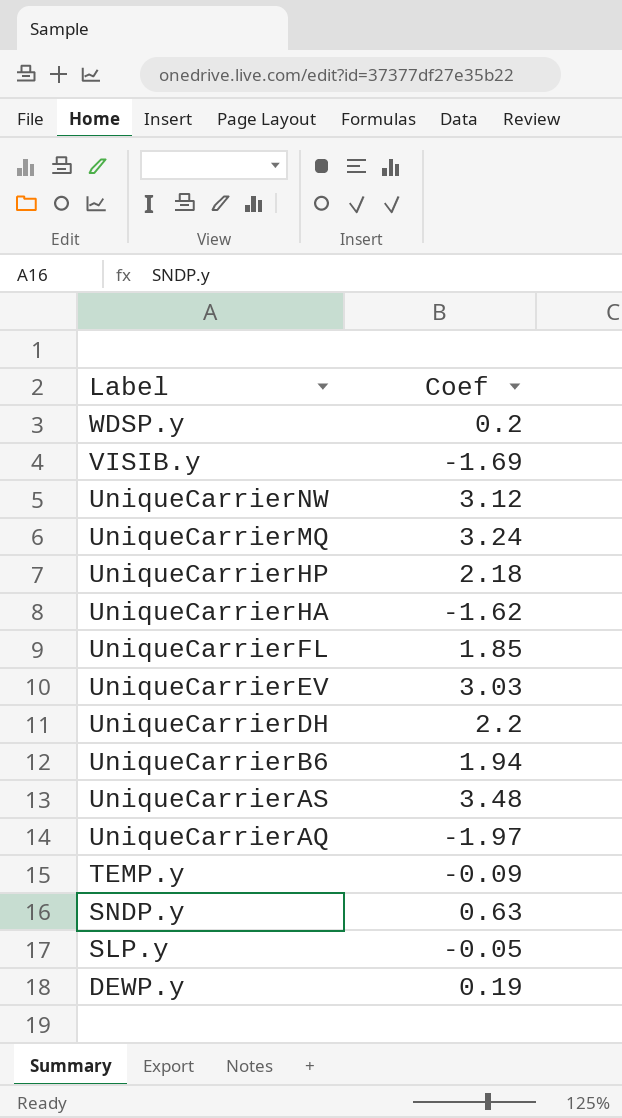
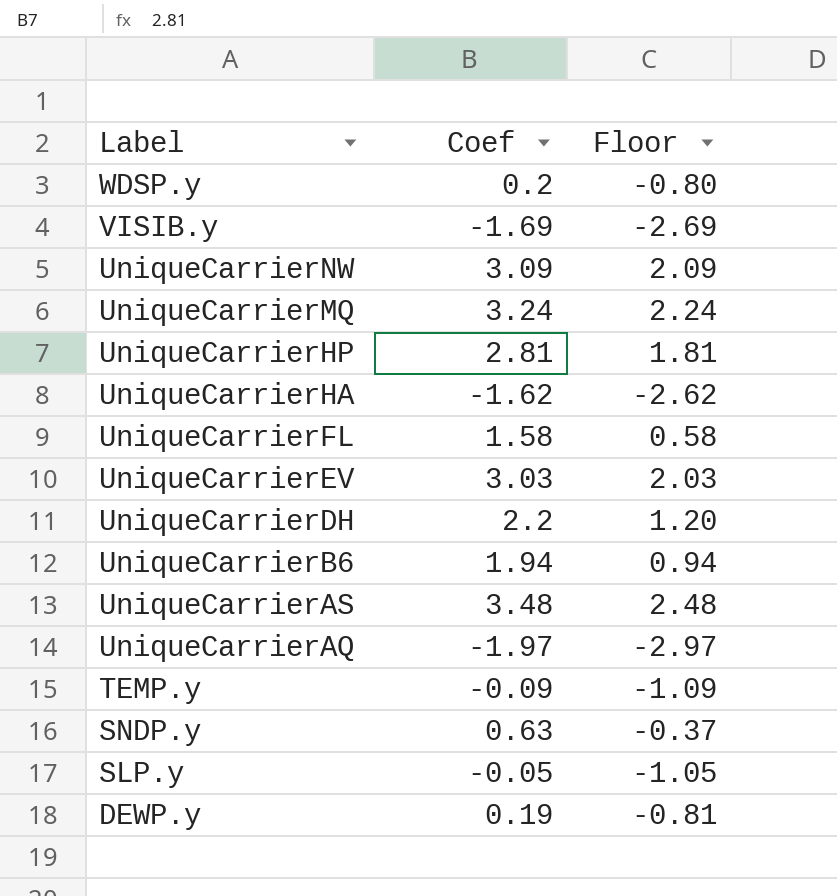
column Floor | formula: none -> [Coef] - 1
UniqueCarrierNW | Coef: 3.12 -> 3.09
UniqueCarrierHP | Coef: 2.18 -> 2.81
UniqueCarrierFL | Coef: 1.85 -> 1.58

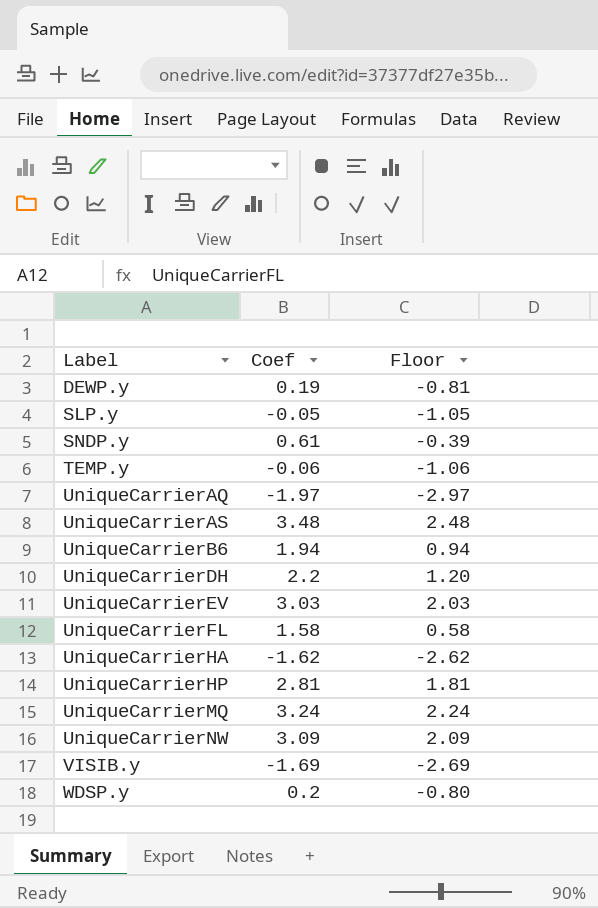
row order: Label descending -> Label ascending
SNDP.y | Coef: 0.63 -> 0.61
SNDP.y | Floor: -0.37 -> -0.39
TEMP.y | Coef: -0.09 -> -0.06
TEMP.y | Floor: -1.09 -> -1.06

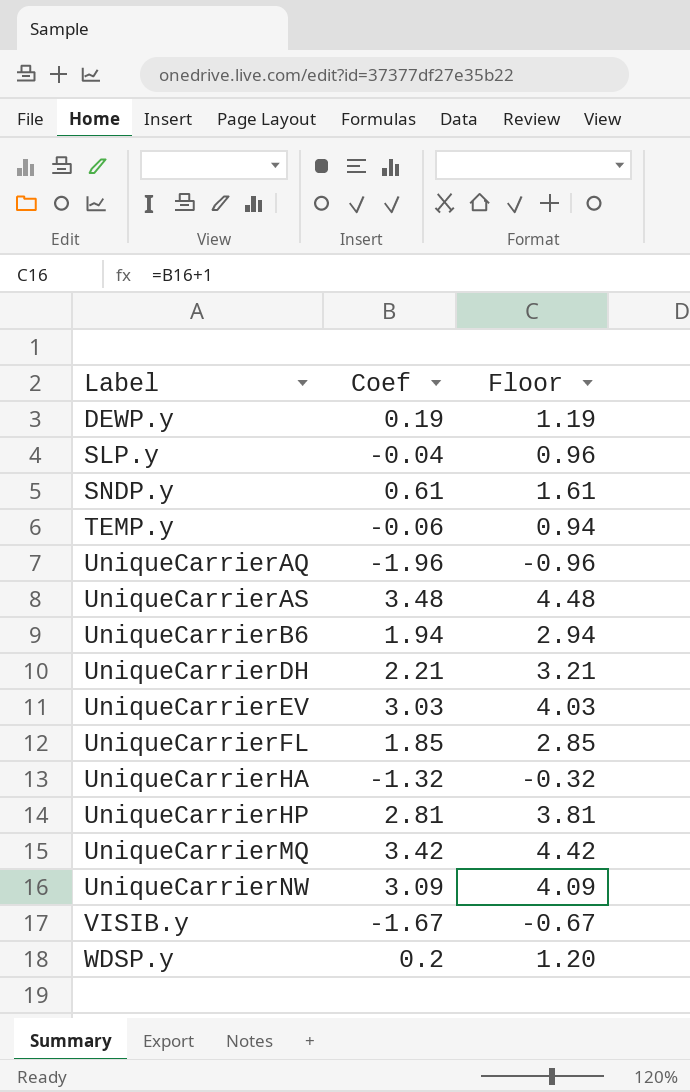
column Floor | formula: [Coef] - 1 -> [Coef] + 1
SLP.y | Coef: -0.05 -> -0.04
UniqueCarrierAQ | Coef: -1.97 -> -1.96
UniqueCarrierDH | Coef: 2.2 -> 2.21
UniqueCarrierFL | Coef: 1.58 -> 1.85
UniqueCarrierHA | Coef: -1.62 -> -1.32
UniqueCarrierMQ | Coef: 3.24 -> 3.42
VISIB.y | Coef: -1.69 -> -1.67

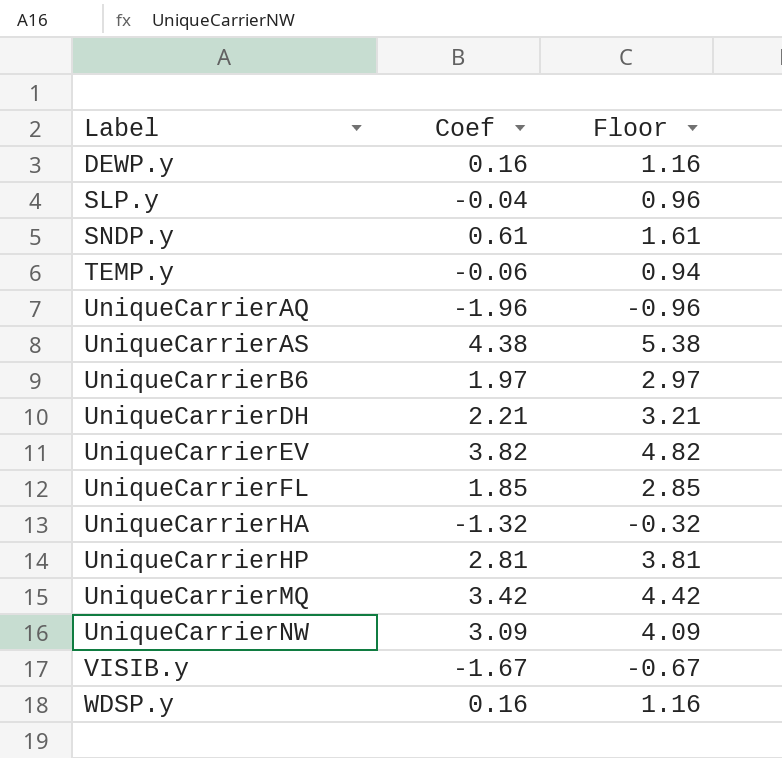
DEWP.y | Coef: 0.19 -> 0.16
DEWP.y | Floor: 1.19 -> 1.16
UniqueCarrierAS | Coef: 3.48 -> 4.38
UniqueCarrierAS | Floor: 4.48 -> 5.38
UniqueCarrierB6 | Coef: 1.94 -> 1.97
UniqueCarrierB6 | Floor: 2.94 -> 2.97
UniqueCarrierEV | Coef: 3.03 -> 3.82
UniqueCarrierEV | Floor: 4.03 -> 4.82
WDSP.y | Coef: 0.2 -> 0.16
WDSP.y | Floor: 1.20 -> 1.16

